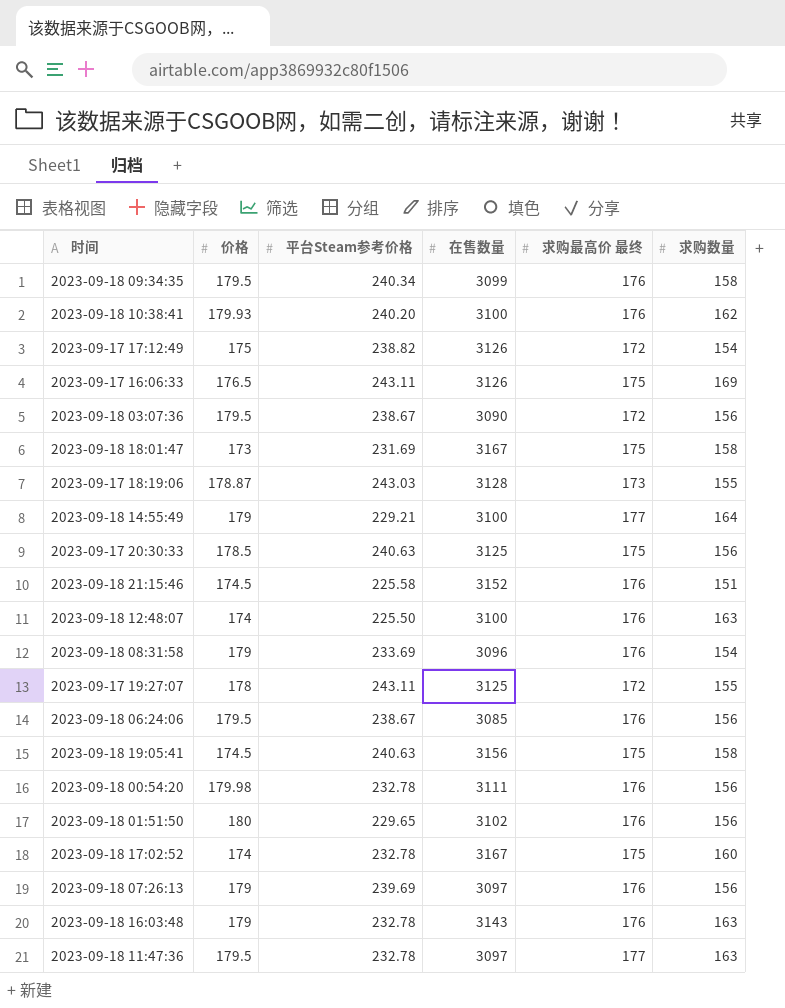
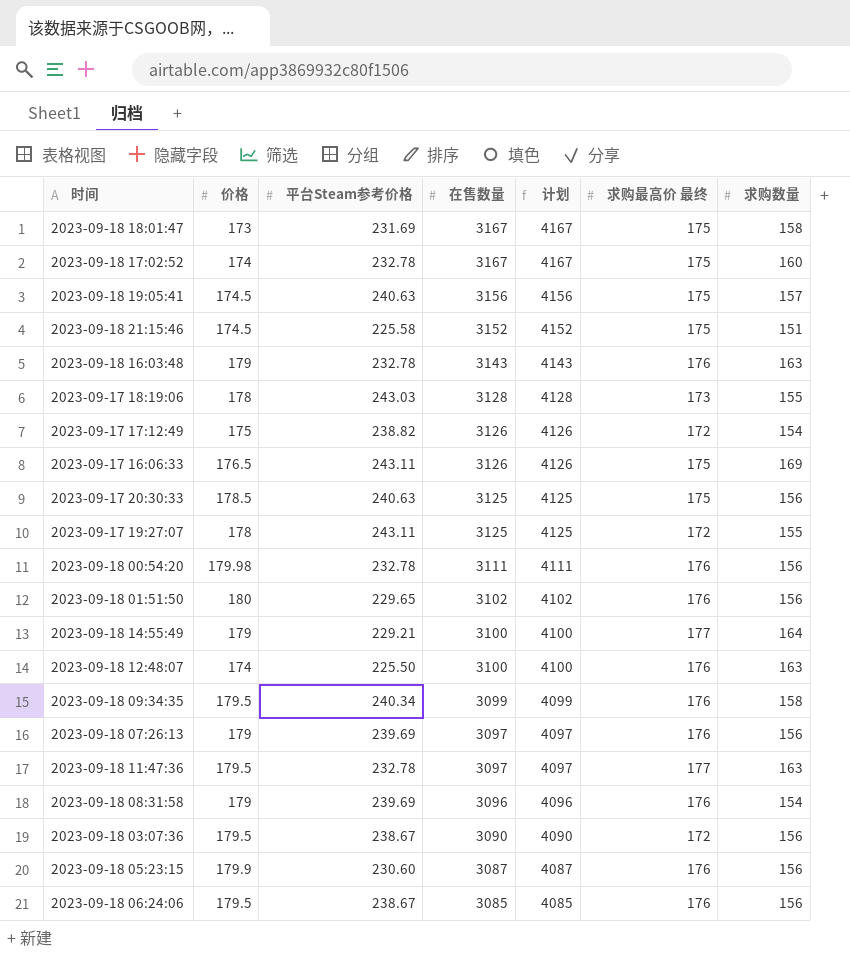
row order: none -> 在售数量 descending
column 计划 | formula: none -> [在售数量] + 1000
row 2023-09-18 10:38:41: 179.93 | 240.20 | 3100 | 176 | 162 -> none
2023-09-18 19:05:41 | 求购数量: 158 -> 157
2023-09-18 21:15:46 | 求购最高价 最终: 176 -> 175
2023-09-17 18:19:06 | 价格: 178.87 -> 178
2023-09-18 08:31:58 | 平台Steam参考价格: 233.69 -> 239.69
row 2023-09-18 05:23:15: none -> 179.9 | 230.60 | 3087 | 4087 | 176 | 156

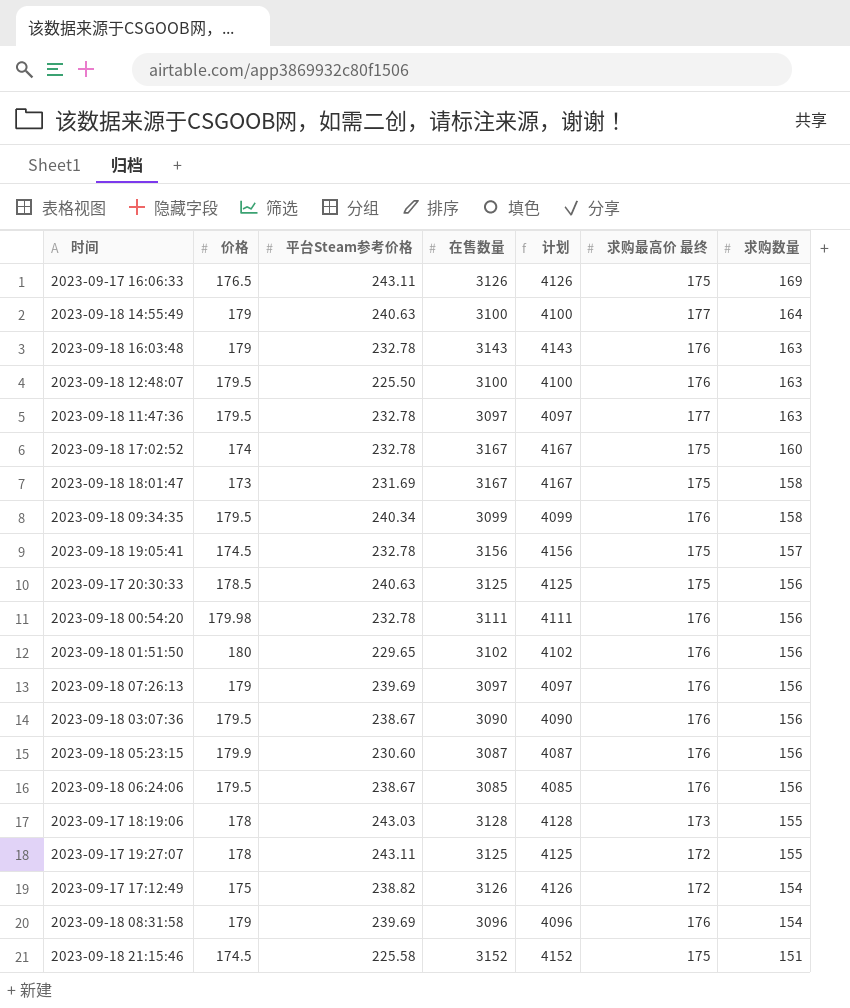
row order: 在售数量 descending -> 求购数量 descending
2023-09-18 14:55:49 | 平台Steam参考价格: 229.21 -> 240.63
2023-09-18 12:48:07 | 价格: 174 -> 179.5
2023-09-18 19:05:41 | 平台Steam参考价格: 240.63 -> 232.78
2023-09-18 03:07:36 | 求购最高价 最终: 172 -> 176

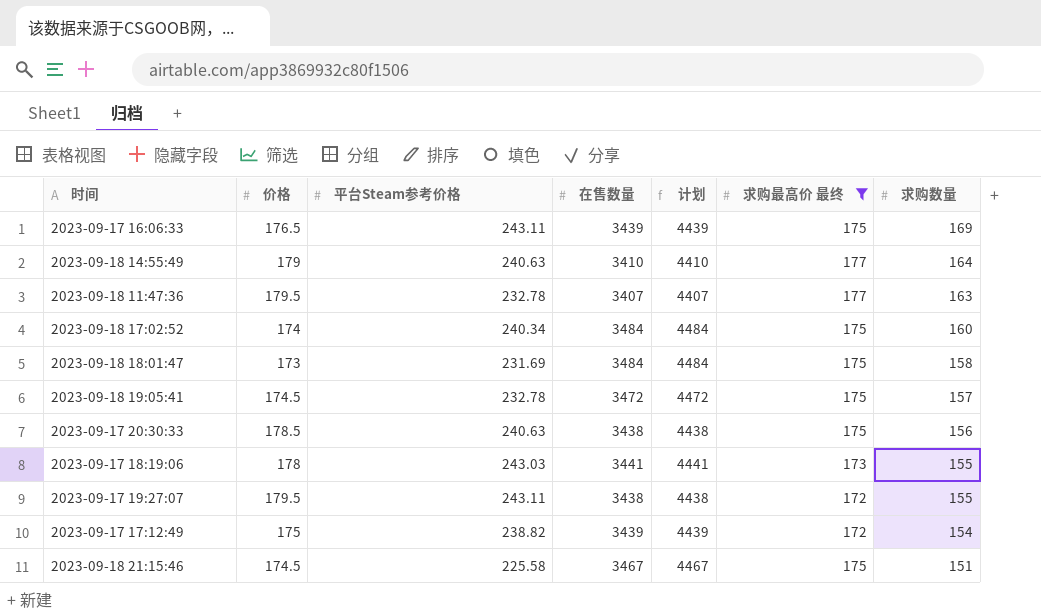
filter: none -> 求购最高价 最终 != 176
2023-09-17 16:06:33 | 在售数量: 3126 -> 3439
2023-09-17 16:06:33 | 计划: 4126 -> 4439
2023-09-18 14:55:49 | 在售数量: 3100 -> 3410
2023-09-18 14:55:49 | 计划: 4100 -> 4410
2023-09-18 11:47:36 | 在售数量: 3097 -> 3407
2023-09-18 11:47:36 | 计划: 4097 -> 4407
2023-09-18 17:02:52 | 平台Steam参考价格: 232.78 -> 240.34
2023-09-18 17:02:52 | 在售数量: 3167 -> 3484
2023-09-18 17:02:52 | 计划: 4167 -> 4484
2023-09-18 18:01:47 | 在售数量: 3167 -> 3484
2023-09-18 18:01:47 | 计划: 4167 -> 4484
2023-09-18 19:05:41 | 在售数量: 3156 -> 3472
2023-09-18 19:05:41 | 计划: 4156 -> 4472
2023-09-17 20:30:33 | 在售数量: 3125 -> 3438
2023-09-17 20:30:33 | 计划: 4125 -> 4438
2023-09-17 18:19:06 | 在售数量: 3128 -> 3441
2023-09-17 18:19:06 | 计划: 4128 -> 4441
2023-09-17 19:27:07 | 价格: 178 -> 179.5
2023-09-17 19:27:07 | 在售数量: 3125 -> 3438
2023-09-17 19:27:07 | 计划: 4125 -> 4438
2023-09-17 17:12:49 | 在售数量: 3126 -> 3439
2023-09-17 17:12:49 | 计划: 4126 -> 4439
2023-09-18 21:15:46 | 在售数量: 3152 -> 3467
2023-09-18 21:15:46 | 计划: 4152 -> 4467

